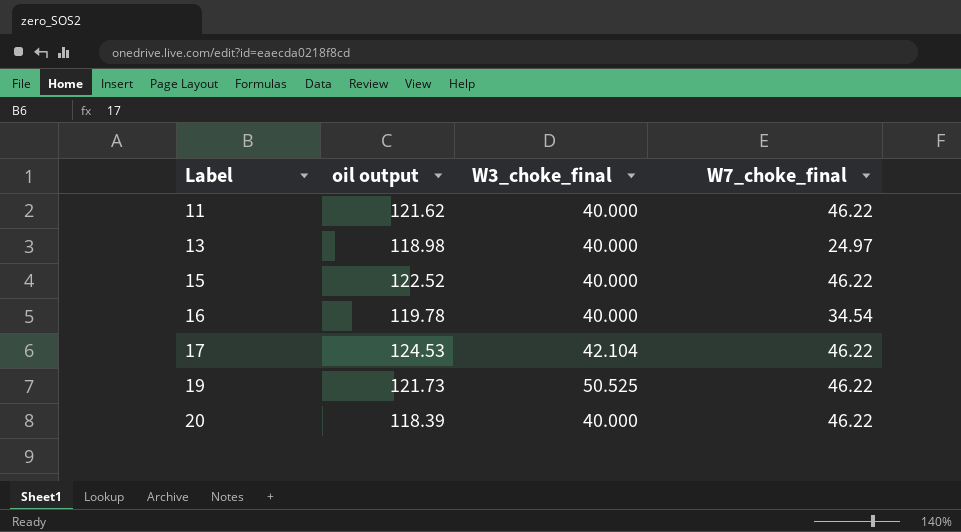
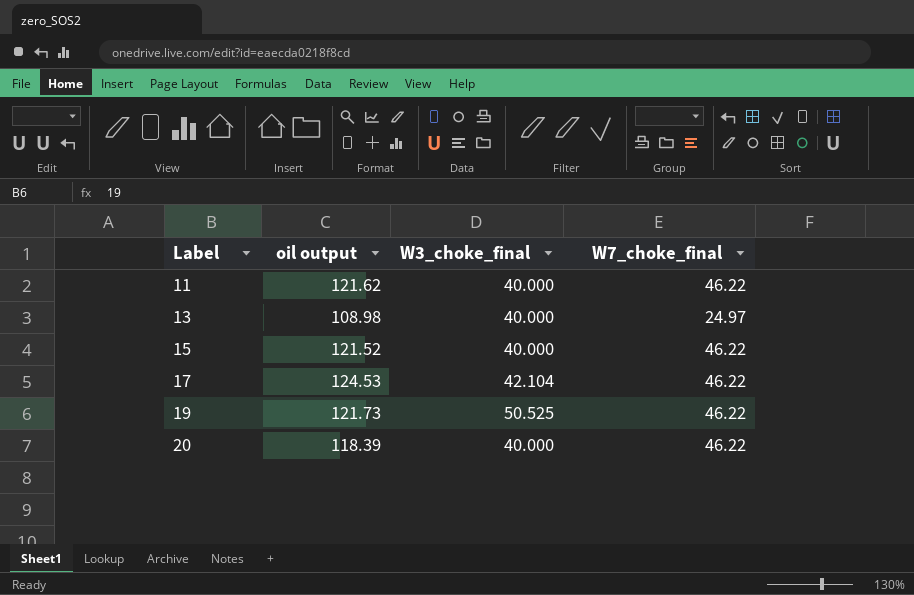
row 16: 119.78 | 40.000 | 34.54 -> none
13 | oil output: 118.98 -> 108.98
15 | oil output: 122.52 -> 121.52

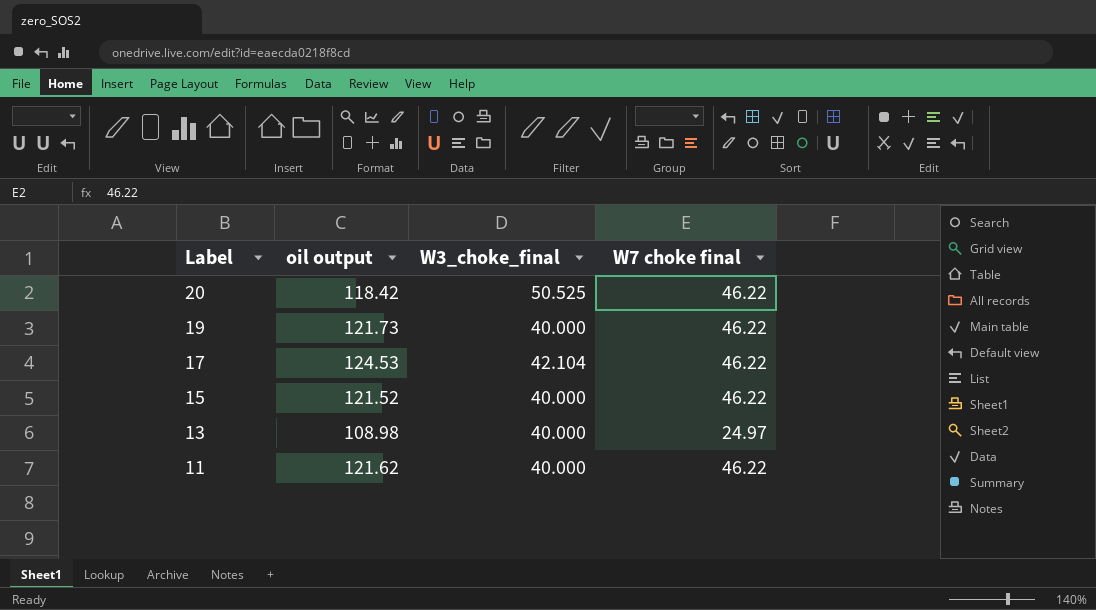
row order: Label ascending -> Label descending
column name: W7_choke_final -> W7 choke final
20 | oil output: 118.39 -> 118.42
20 | W3_choke_final: 40.000 -> 50.525
19 | W3_choke_final: 50.525 -> 40.000

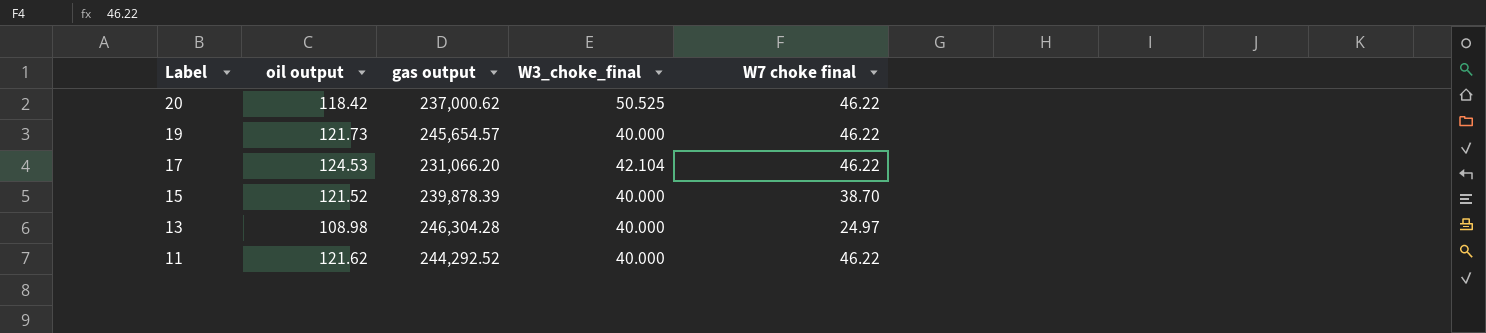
column gas output | position: none -> 3
15 | W7 choke final: 46.22 -> 38.70

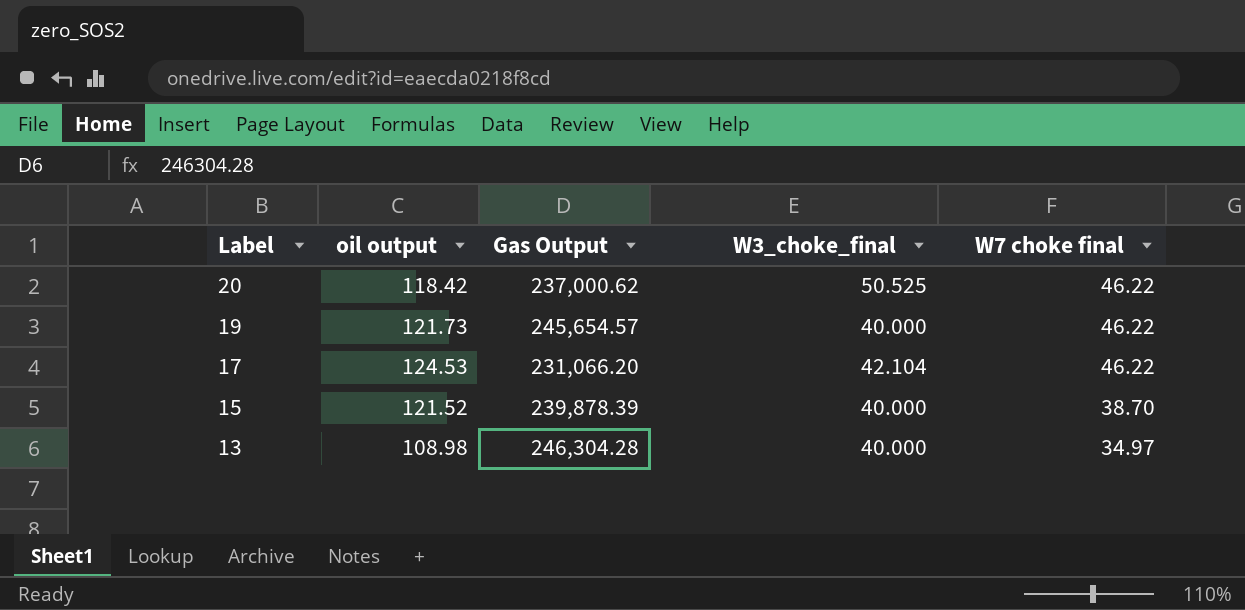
column name: gas output -> Gas Output
row 11: 121.62 | 244,292.52 | 40.000 | 46.22 -> none
13 | W7 choke final: 24.97 -> 34.97

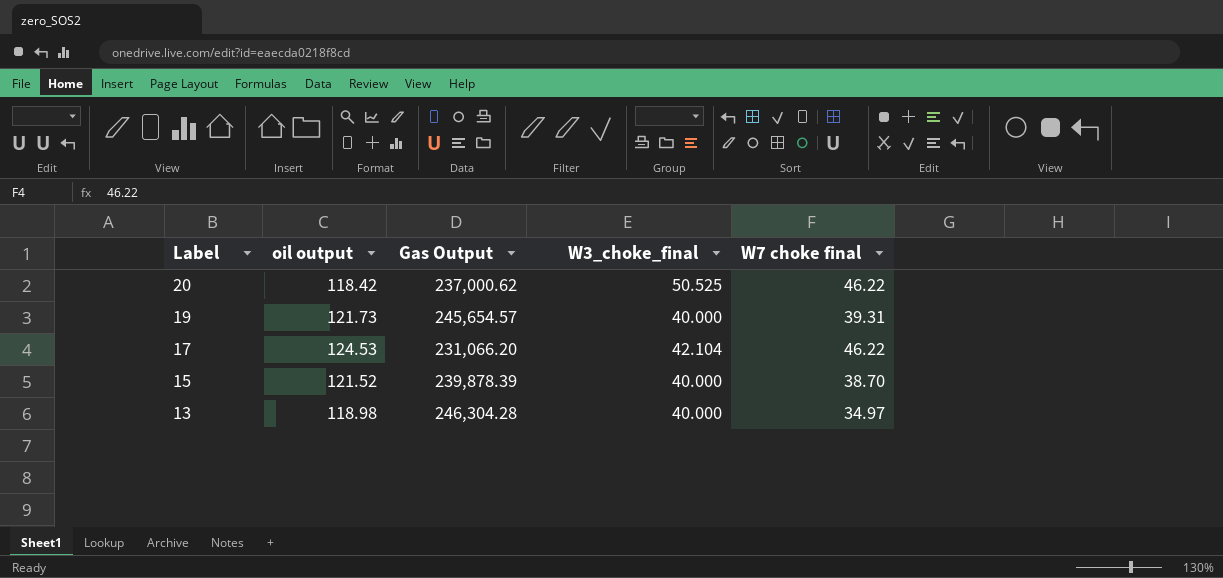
19 | W7 choke final: 46.22 -> 39.31
13 | oil output: 108.98 -> 118.98

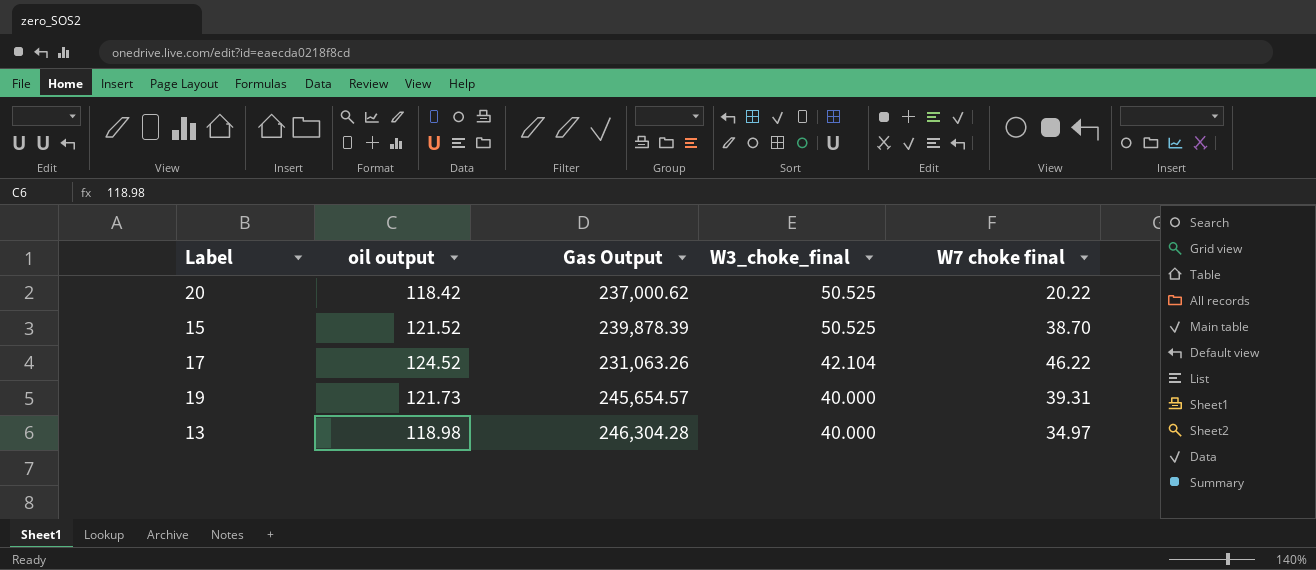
row order: Label descending -> W3_choke_final descending
20 | W7 choke final: 46.22 -> 20.22
15 | W3_choke_final: 40.000 -> 50.525
17 | oil output: 124.53 -> 124.52
17 | Gas Output: 231,066.20 -> 231,063.26

